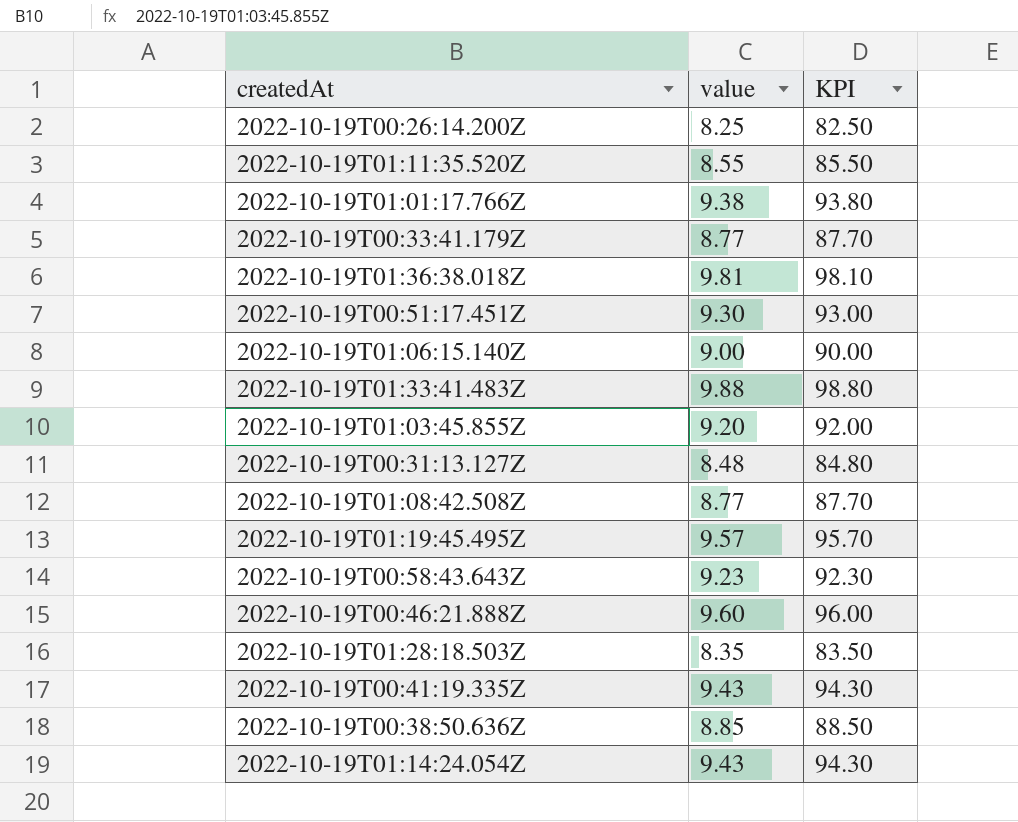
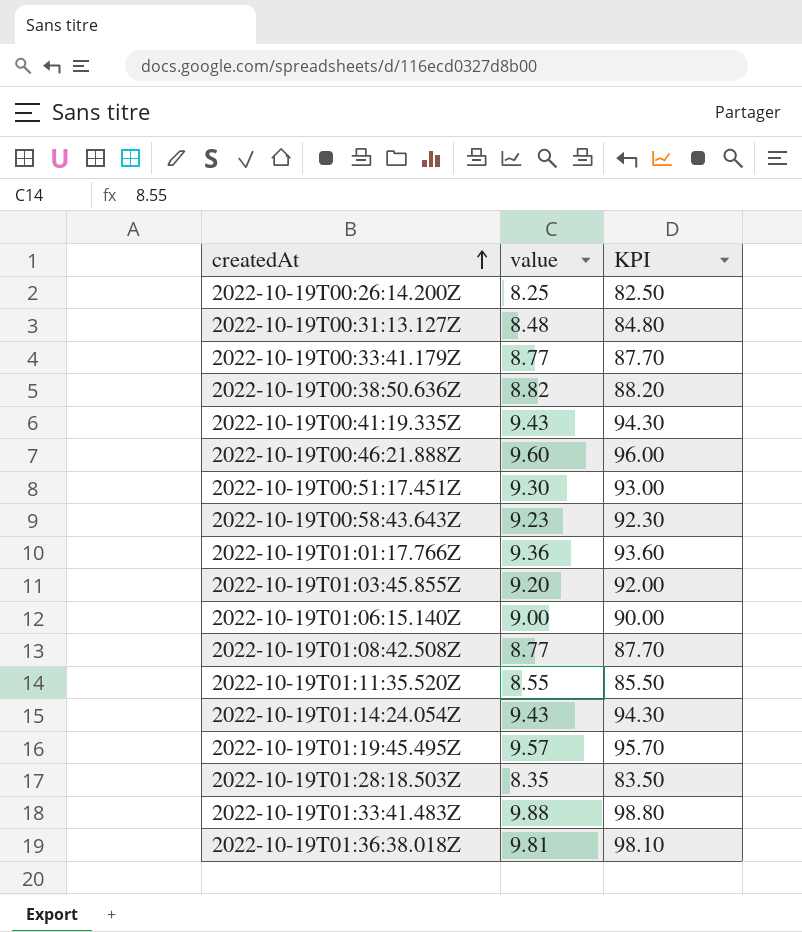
row order: none -> createdAt ascending
2022-10-19T00:38:50.636Z | value: 8.85 -> 8.82
2022-10-19T00:38:50.636Z | KPI: 88.50 -> 88.20
2022-10-19T01:01:17.766Z | value: 9.38 -> 9.36
2022-10-19T01:01:17.766Z | KPI: 93.80 -> 93.60

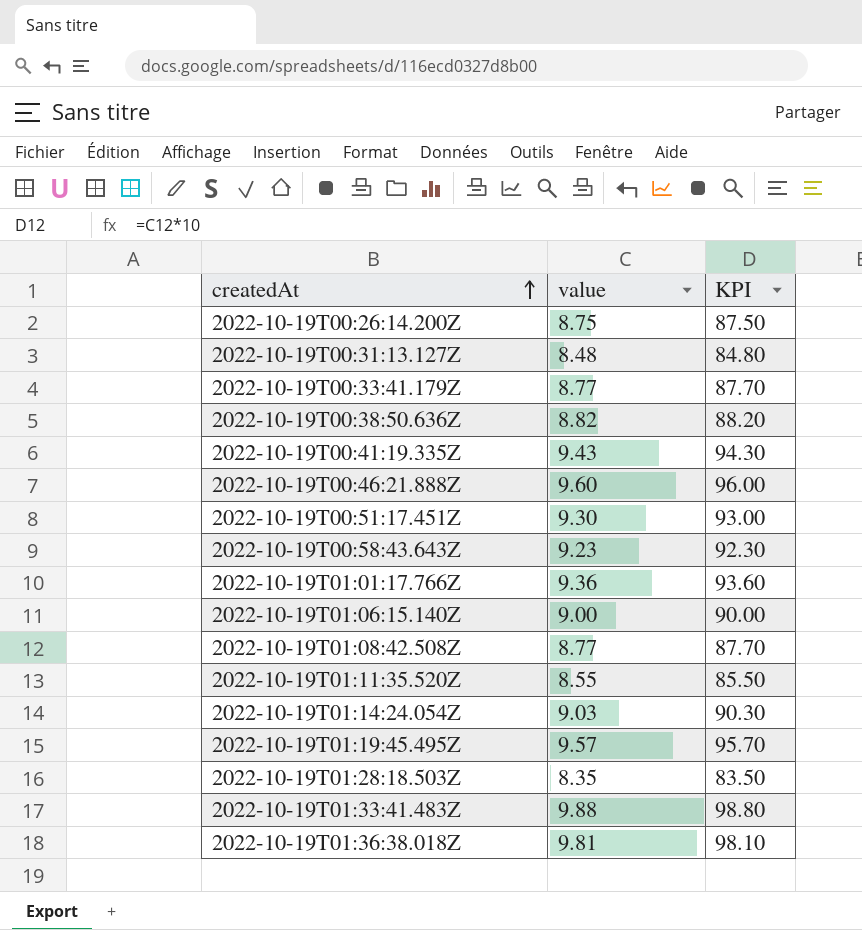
row 2022-10-19T01:03:45.855Z: 9.20 | 92.00 -> none
2022-10-19T00:26:14.200Z | value: 8.25 -> 8.75
2022-10-19T00:26:14.200Z | KPI: 82.50 -> 87.50
2022-10-19T01:14:24.054Z | value: 9.43 -> 9.03
2022-10-19T01:14:24.054Z | KPI: 94.30 -> 90.30

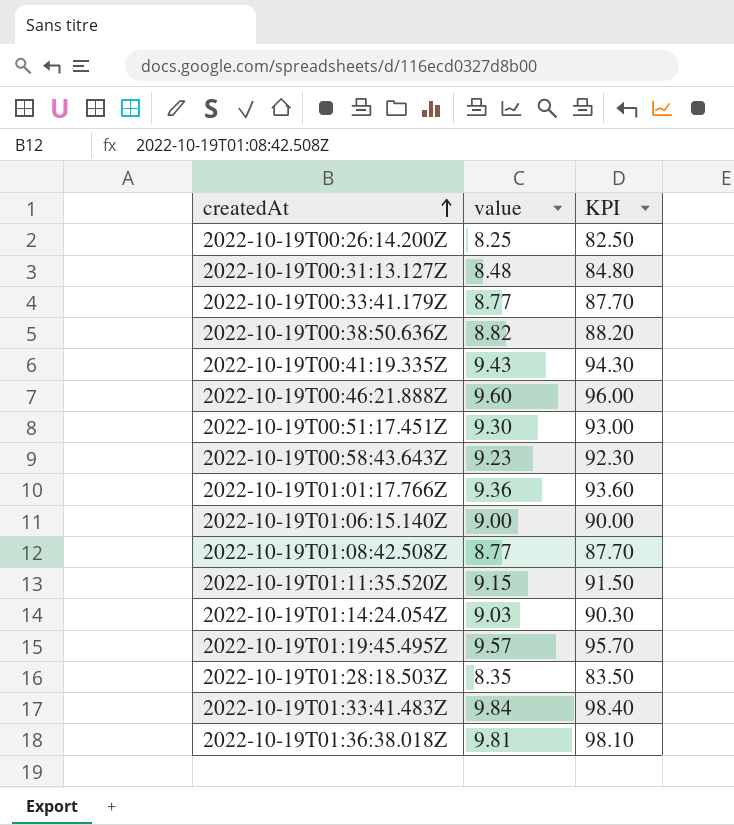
2022-10-19T00:26:14.200Z | value: 8.75 -> 8.25
2022-10-19T00:26:14.200Z | KPI: 87.50 -> 82.50
2022-10-19T01:11:35.520Z | value: 8.55 -> 9.15
2022-10-19T01:11:35.520Z | KPI: 85.50 -> 91.50
2022-10-19T01:33:41.483Z | value: 9.88 -> 9.84
2022-10-19T01:33:41.483Z | KPI: 98.80 -> 98.40

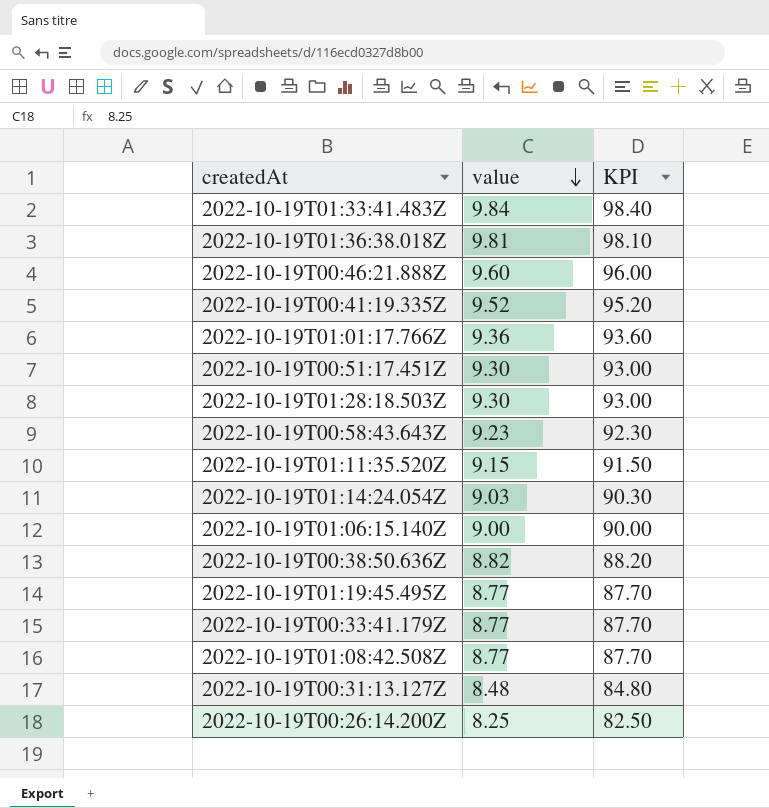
row order: createdAt ascending -> value descending
2022-10-19T00:41:19.335Z | value: 9.43 -> 9.52
2022-10-19T00:41:19.335Z | KPI: 94.30 -> 95.20
2022-10-19T01:28:18.503Z | value: 8.35 -> 9.30
2022-10-19T01:28:18.503Z | KPI: 83.50 -> 93.00
2022-10-19T01:19:45.495Z | value: 9.57 -> 8.77
2022-10-19T01:19:45.495Z | KPI: 95.70 -> 87.70

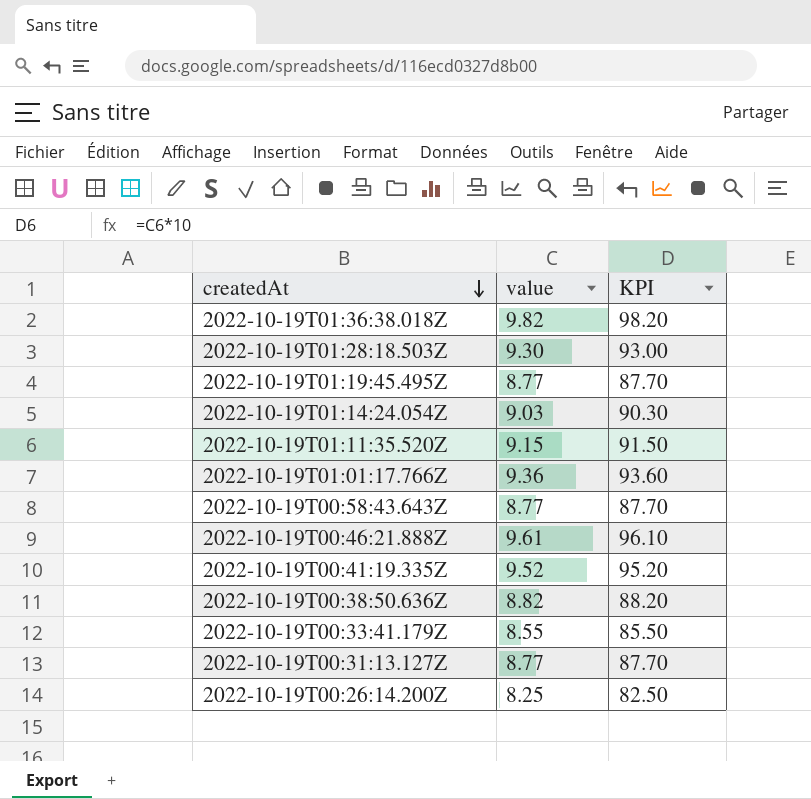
row order: value descending -> createdAt descending
row 2022-10-19T01:33:41.483Z: 9.84 | 98.40 -> none
row 2022-10-19T00:51:17.451Z: 9.30 | 93.00 -> none
row 2022-10-19T01:06:15.140Z: 9.00 | 90.00 -> none
row 2022-10-19T01:08:42.508Z: 8.77 | 87.70 -> none
2022-10-19T01:36:38.018Z | value: 9.81 -> 9.82
2022-10-19T01:36:38.018Z | KPI: 98.10 -> 98.20
2022-10-19T00:58:43.643Z | value: 9.23 -> 8.77
2022-10-19T00:58:43.643Z | KPI: 92.30 -> 87.70
2022-10-19T00:46:21.888Z | value: 9.60 -> 9.61
2022-10-19T00:46:21.888Z | KPI: 96.00 -> 96.10
2022-10-19T00:33:41.179Z | value: 8.77 -> 8.55
2022-10-19T00:33:41.179Z | KPI: 87.70 -> 85.50
2022-10-19T00:31:13.127Z | value: 8.48 -> 8.77
2022-10-19T00:31:13.127Z | KPI: 84.80 -> 87.70

